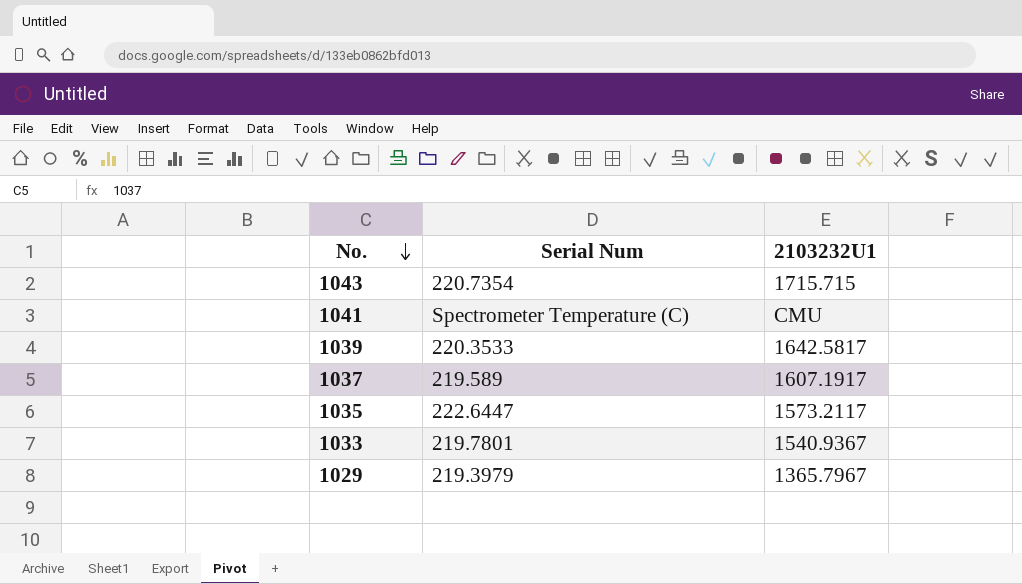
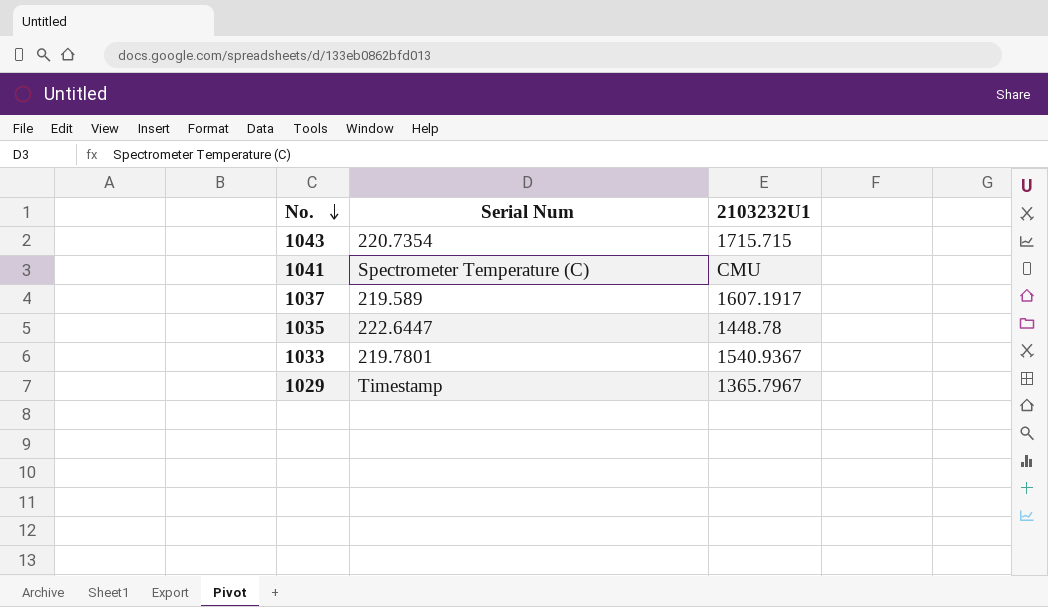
row 1039: 220.3533 | 1642.5817 -> none
1035 | 2103232U1: 1573.2117 -> 1448.78
1029 | Serial Num: 219.3979 -> Timestamp

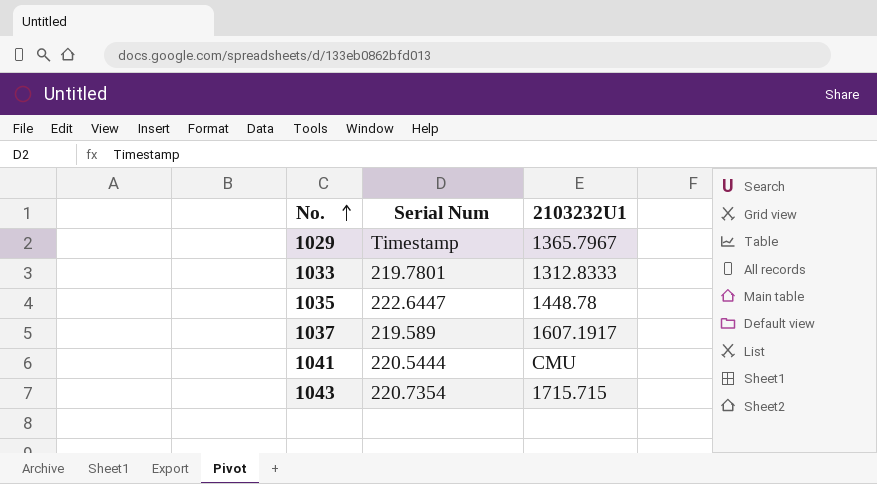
row order: No. descending -> No. ascending
1033 | 2103232U1: 1540.9367 -> 1312.8333
1041 | Serial Num: Spectrometer Temperature (C) -> 220.5444

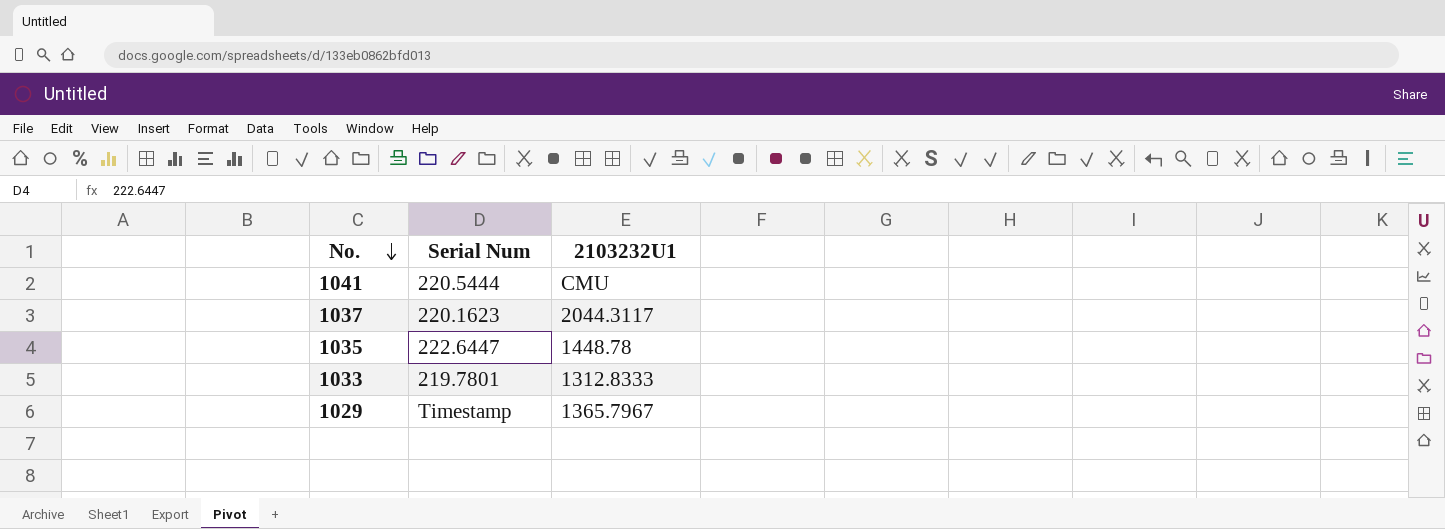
row order: No. ascending -> No. descending
row 1043: 220.7354 | 1715.715 -> none
1037 | Serial Num: 219.589 -> 220.1623
1037 | 2103232U1: 1607.1917 -> 2044.3117

